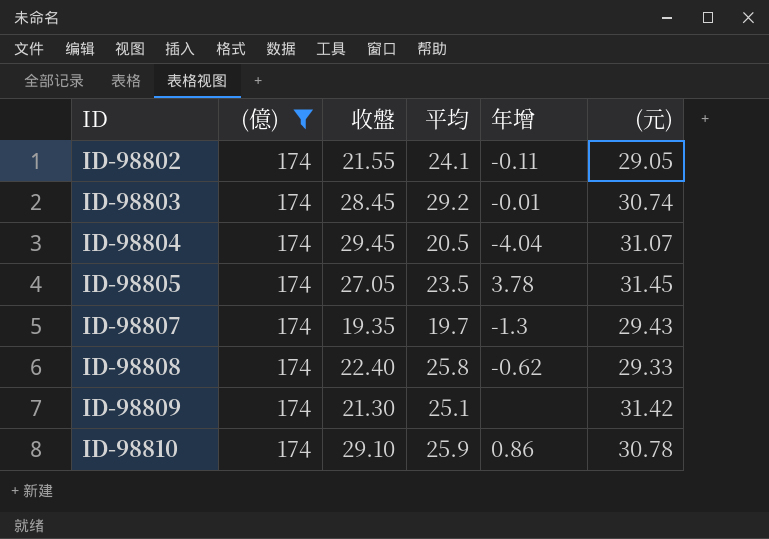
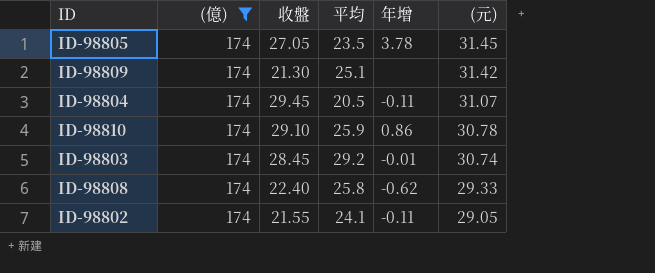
row order: ID ascending -> (元) descending
row ID-98807: 174 | 19.35 | 19.7 | -1.3 | 29.43 -> none
ID-98804 | 年增: -4.04 -> -0.11

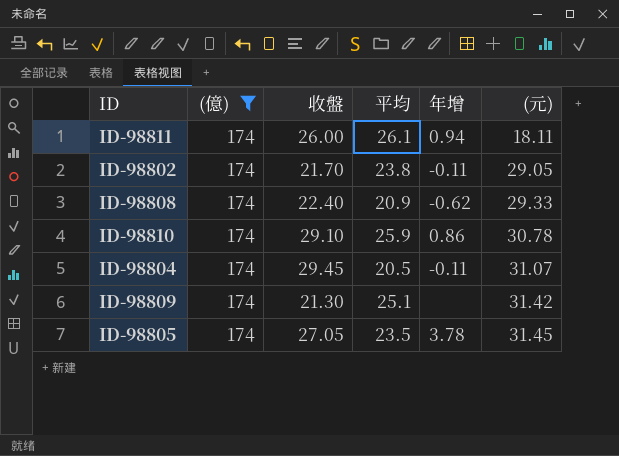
row order: (元) descending -> (元) ascending
row ID-98803: 174 | 28.45 | 29.2 | -0.01 | 30.74 -> none
row ID-98811: none -> 174 | 26.00 | 26.1 | 0.94 | 18.11
ID-98802 | 收盤: 21.55 -> 21.70
ID-98802 | 平均: 24.1 -> 23.8
ID-98808 | 平均: 25.8 -> 20.9

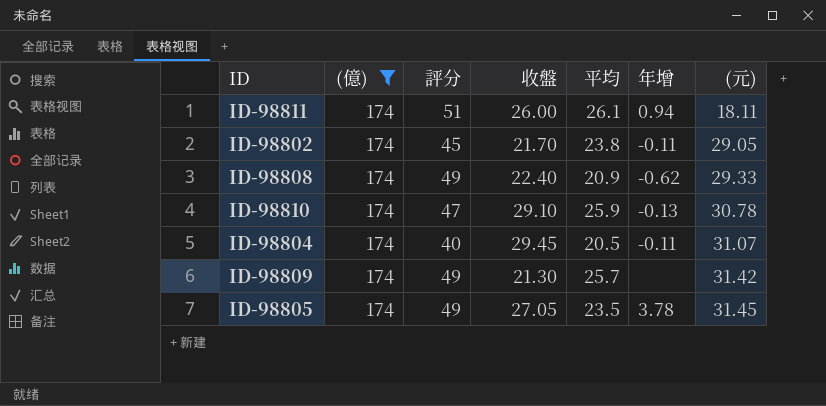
column 評分 | position: none -> 3
ID-98810 | 年增: 0.86 -> -0.13
ID-98809 | 平均: 25.1 -> 25.7

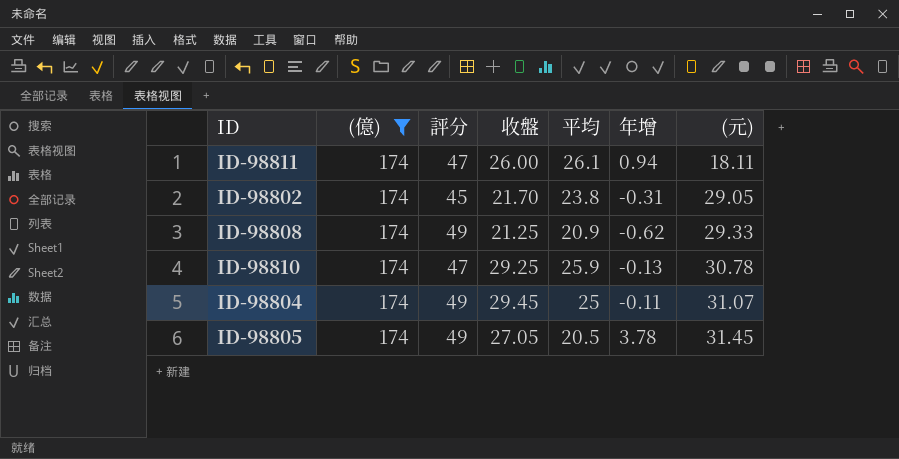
row ID-98809: 174 | 49 | 21.30 | 25.7 | none | 31.42 -> none
ID-98811 | 評分: 51 -> 47
ID-98802 | 年增: -0.11 -> -0.31
ID-98808 | 收盤: 22.40 -> 21.25
ID-98810 | 收盤: 29.10 -> 29.25
ID-98804 | 評分: 40 -> 49
ID-98804 | 平均: 20.5 -> 25
ID-98805 | 平均: 23.5 -> 20.5

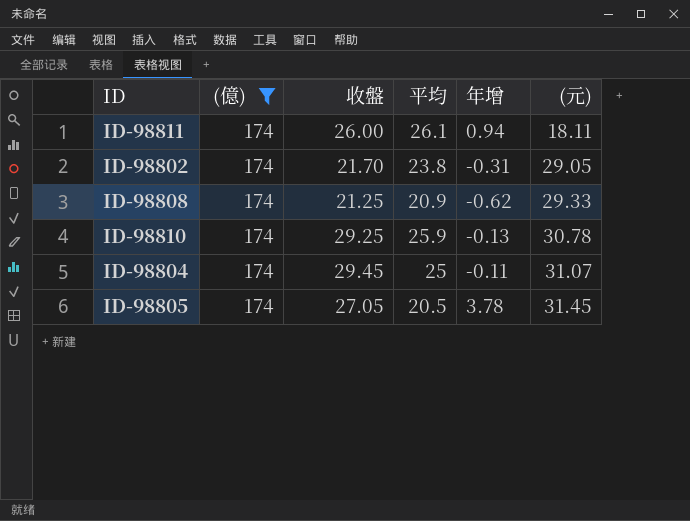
column 評分 | position: 3 -> none

